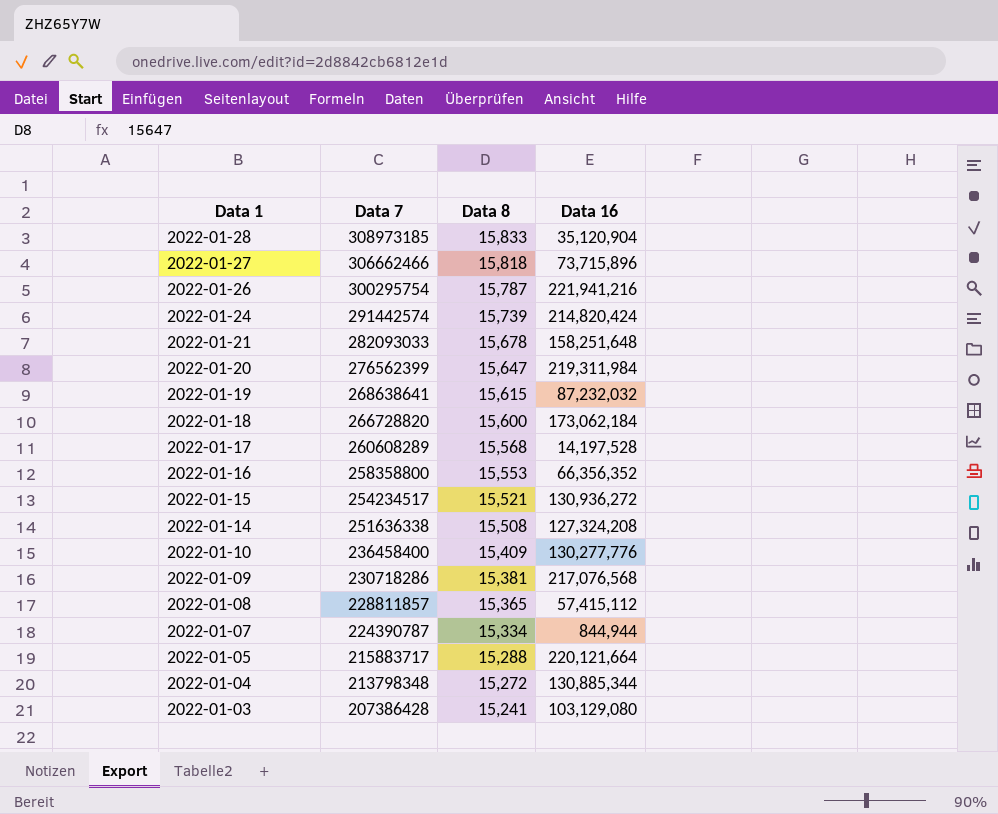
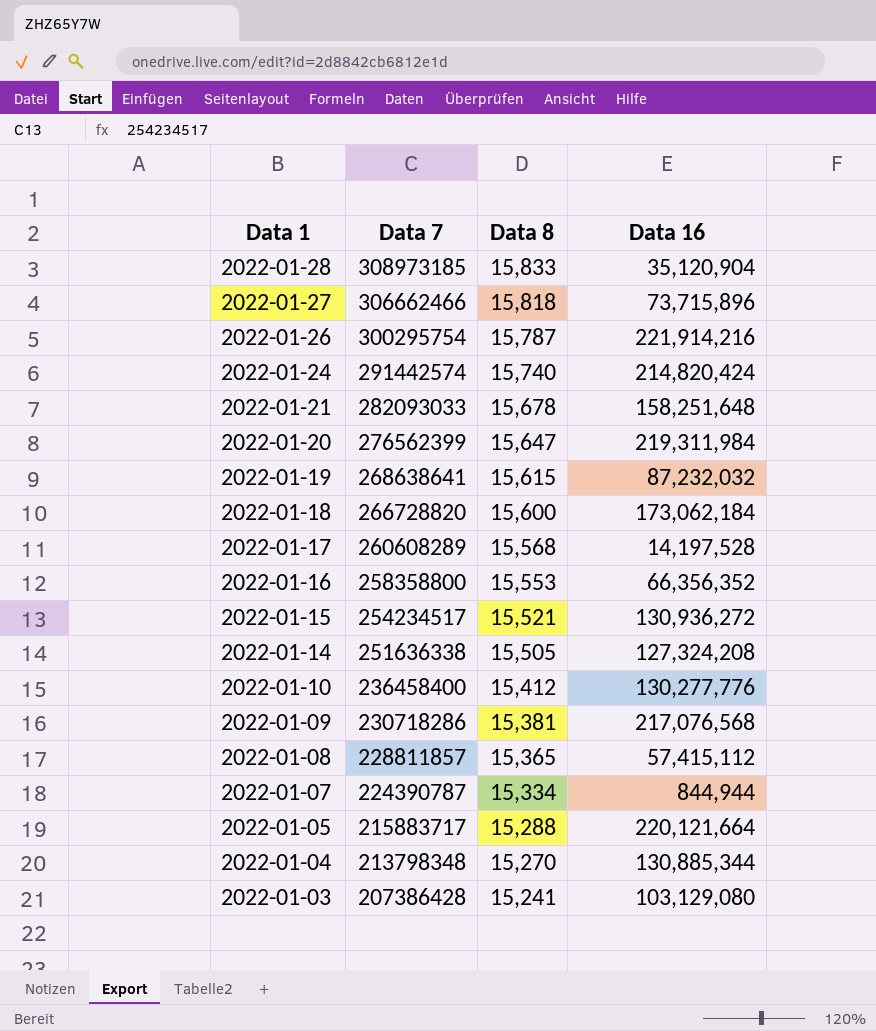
2022-01-26 | Data 16: 221,941,216 -> 221,914,216
2022-01-24 | Data 8: 15,739 -> 15,740
2022-01-14 | Data 8: 15,508 -> 15,505
2022-01-10 | Data 8: 15,409 -> 15,412
2022-01-04 | Data 8: 15,272 -> 15,270

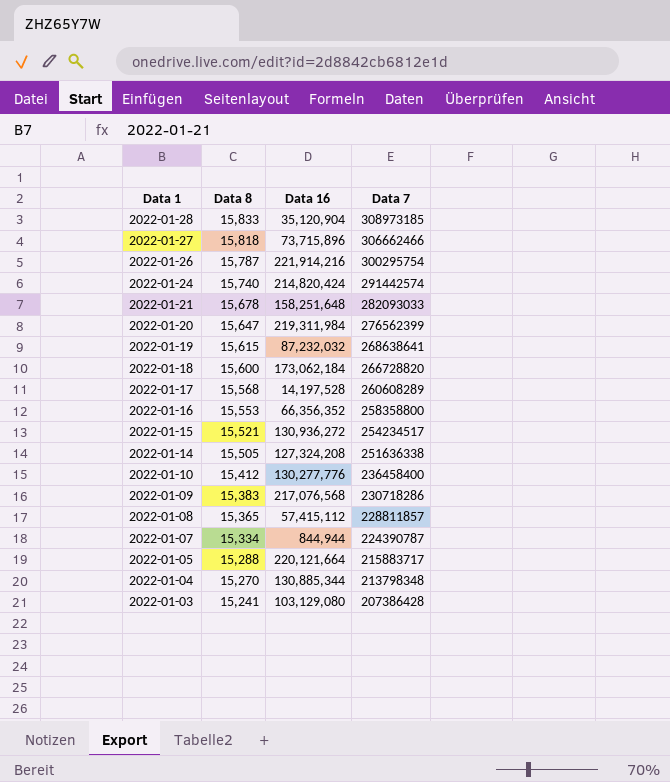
column Data 7 | position: 2 -> 4
2022-01-09 | Data 8: 15,381 -> 15,383

